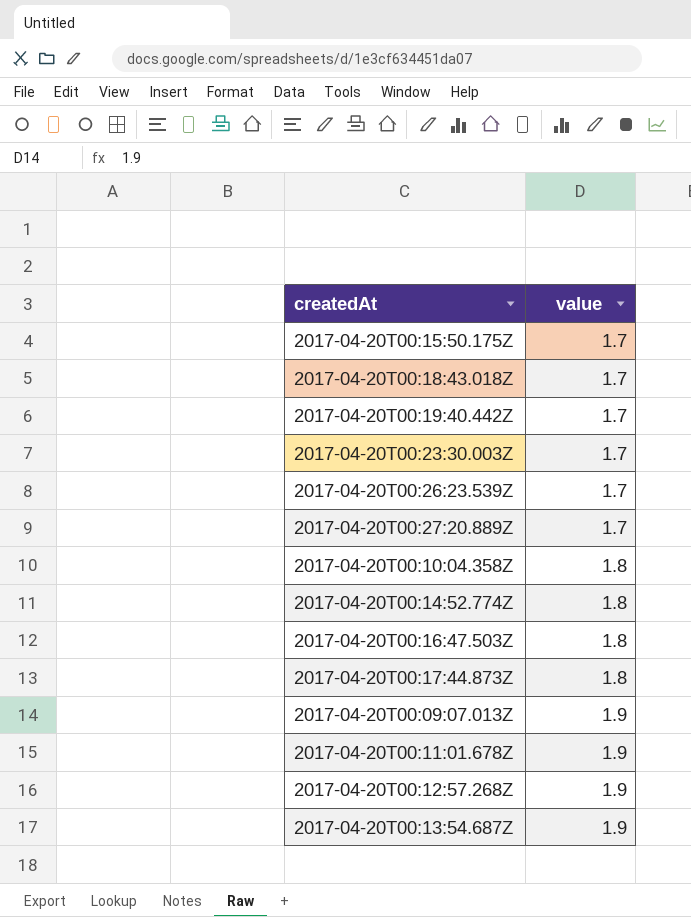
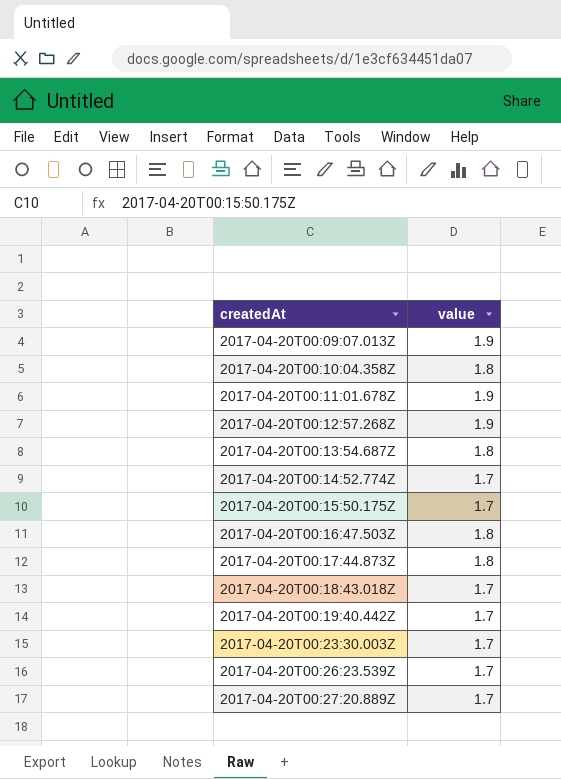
row order: value ascending -> createdAt ascending
2017-04-20T00:13:54.687Z | value: 1.9 -> 1.8
2017-04-20T00:14:52.774Z | value: 1.8 -> 1.7

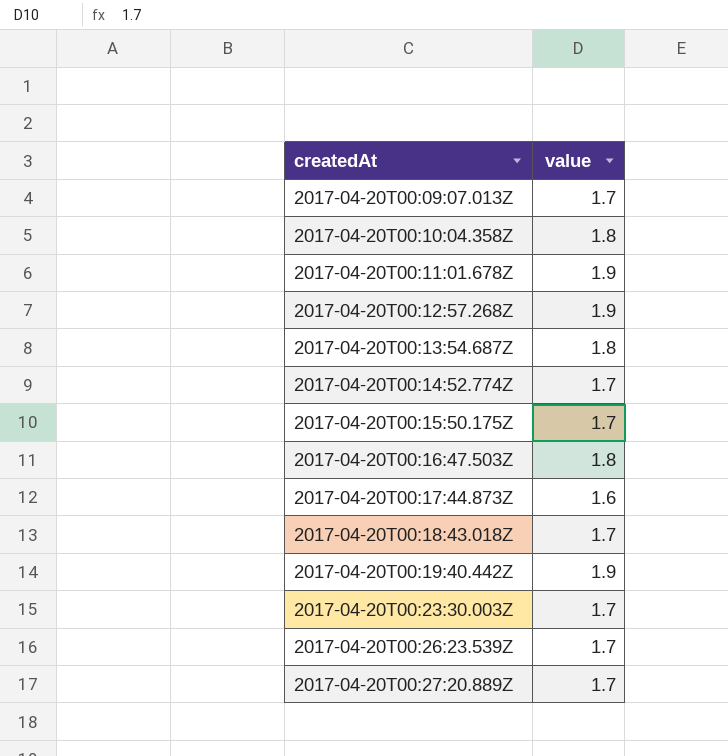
2017-04-20T00:09:07.013Z | value: 1.9 -> 1.7
2017-04-20T00:17:44.873Z | value: 1.8 -> 1.6
2017-04-20T00:19:40.442Z | value: 1.7 -> 1.9

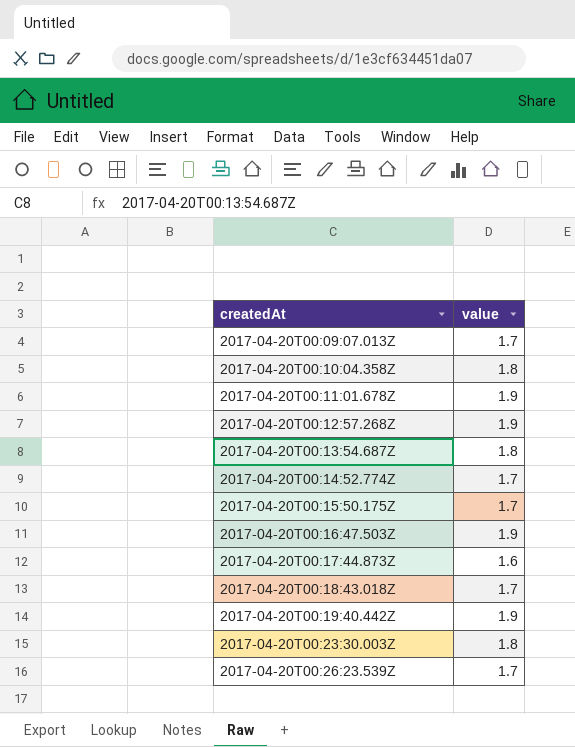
row 2017-04-20T00:27:20.889Z: 1.7 -> none
2017-04-20T00:16:47.503Z | value: 1.8 -> 1.9
2017-04-20T00:23:30.003Z | value: 1.7 -> 1.8

